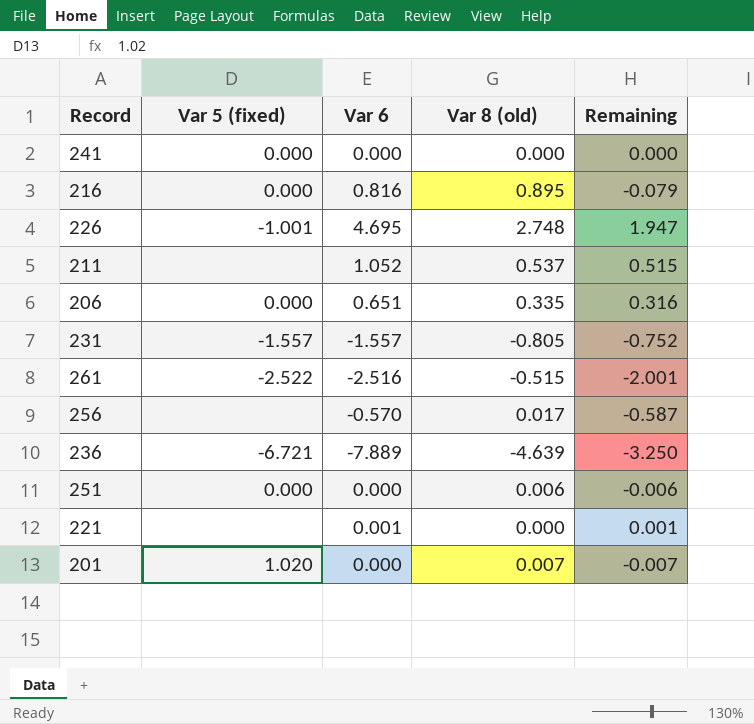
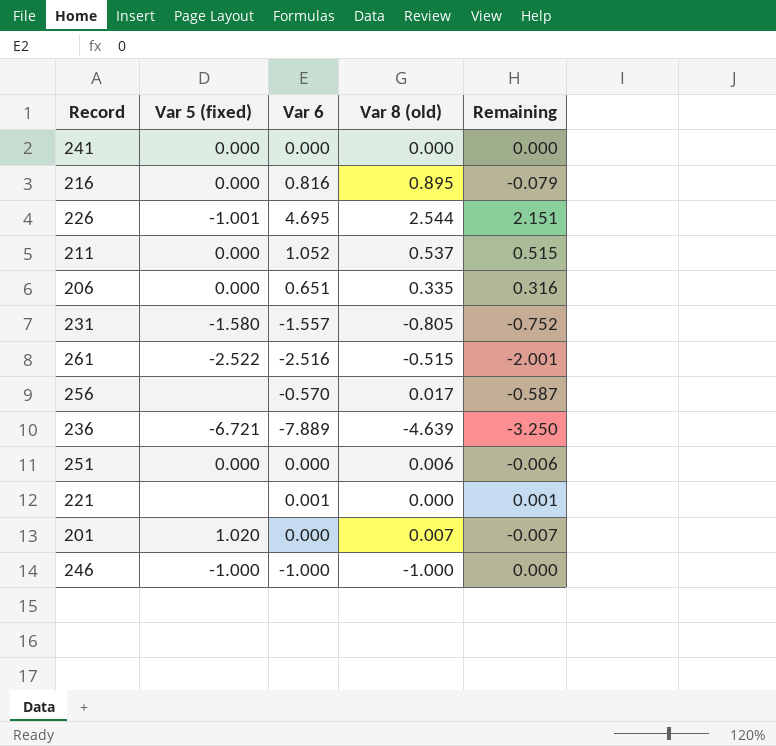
226 | Var 8 (old): 2.748 -> 2.544
226 | Remaining: 1.947 -> 2.151
211 | Var 5 (fixed): none -> 0.000
231 | Var 5 (fixed): -1.557 -> -1.580
row 246: none -> -1.000 | -1.000 | -1.000 | 0.000

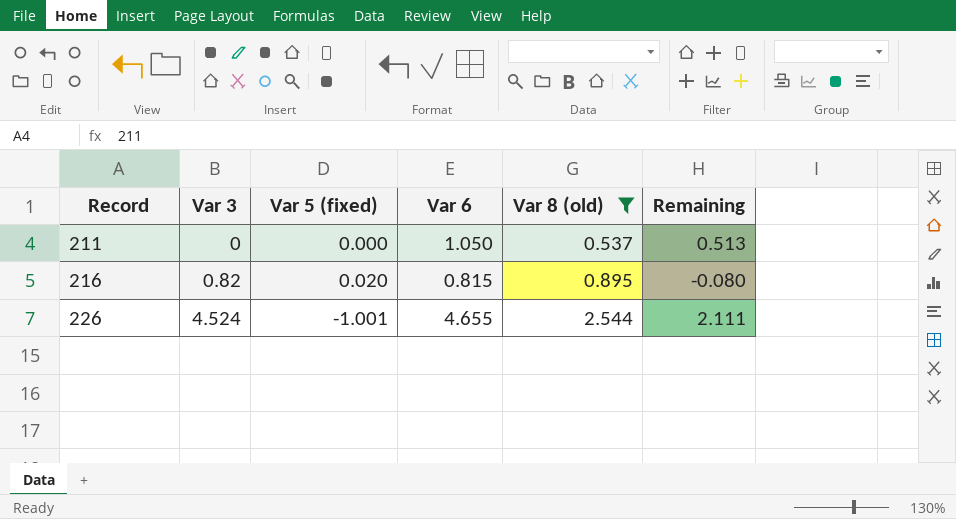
filter: none -> Var 8 (old) >= 0.537
row order: none -> Record ascending
column Var 3 | position: none -> 2
211 | Var 6: 1.052 -> 1.050
211 | Remaining: 0.515 -> 0.513
216 | Var 5 (fixed): 0.000 -> 0.020
216 | Var 6: 0.816 -> 0.815
216 | Remaining: -0.079 -> -0.080
226 | Var 6: 4.695 -> 4.655
226 | Remaining: 2.151 -> 2.111

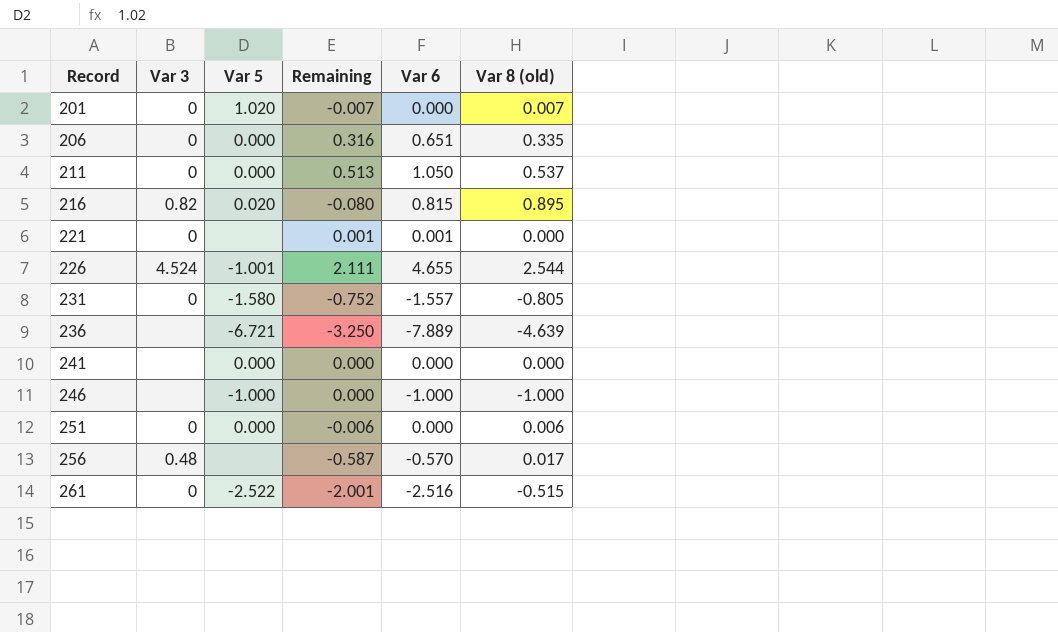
filter: Var 8 (old) >= 0.537 -> none
column name: Var 5 (fixed) -> Var 5
column Remaining | position: 6 -> 4

